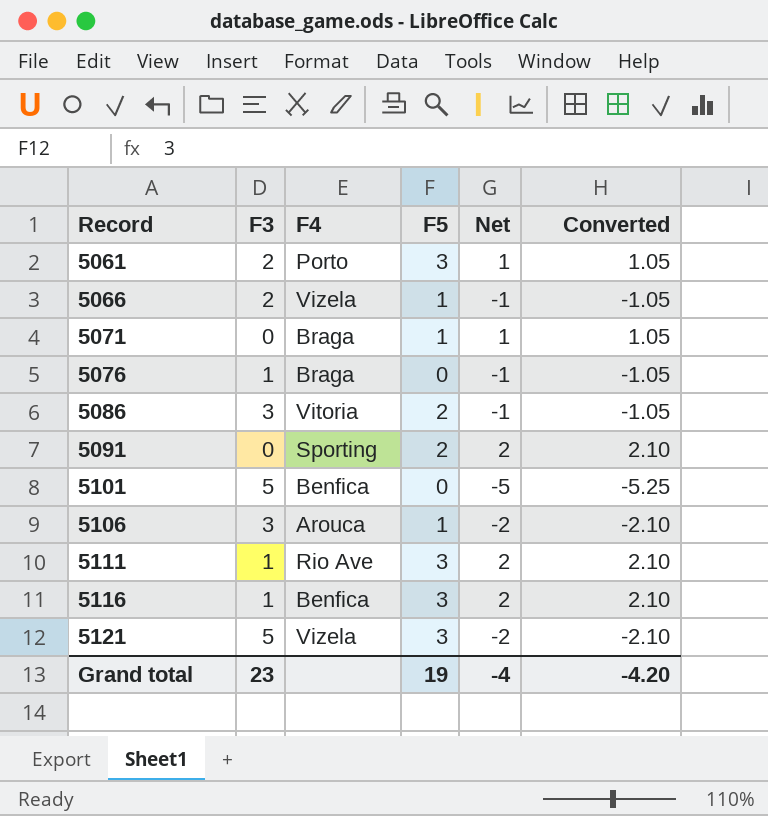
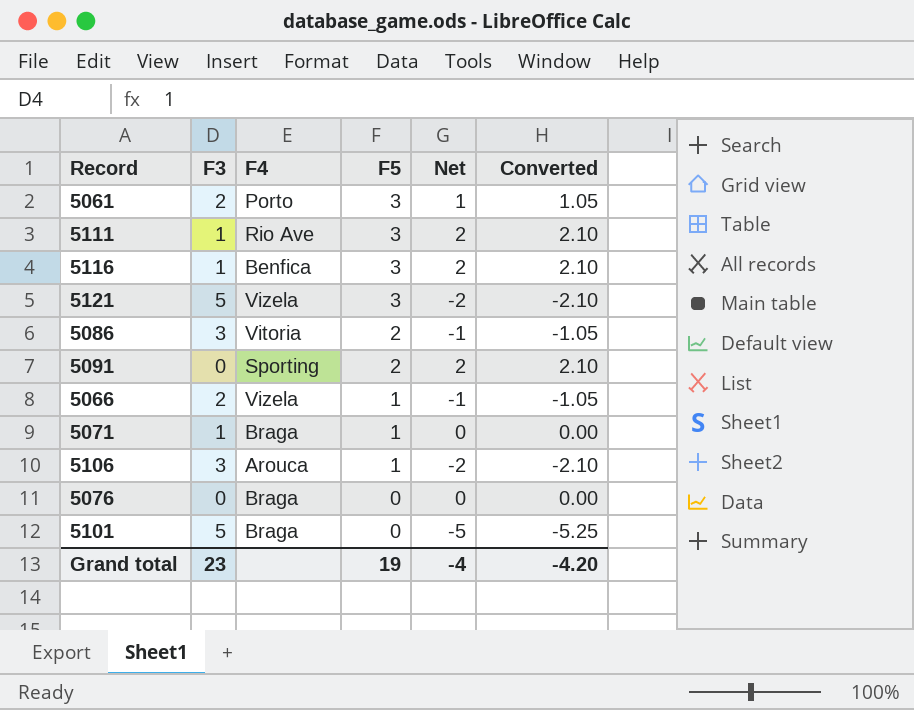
row order: Record ascending -> F5 descending
5071 | F3: 0 -> 1
5071 | Net: 1 -> 0
5071 | Converted: 1.05 -> 0.00
5076 | F3: 1 -> 0
5076 | Net: -1 -> 0
5076 | Converted: -1.05 -> 0.00
5101 | F4: Benfica -> Braga

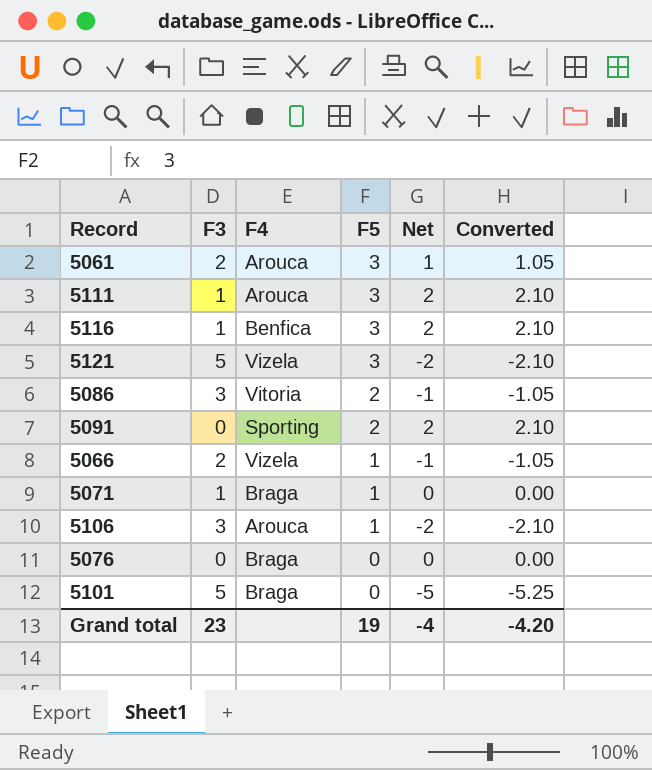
5061 | F4: Porto -> Arouca
5111 | F4: Rio Ave -> Arouca

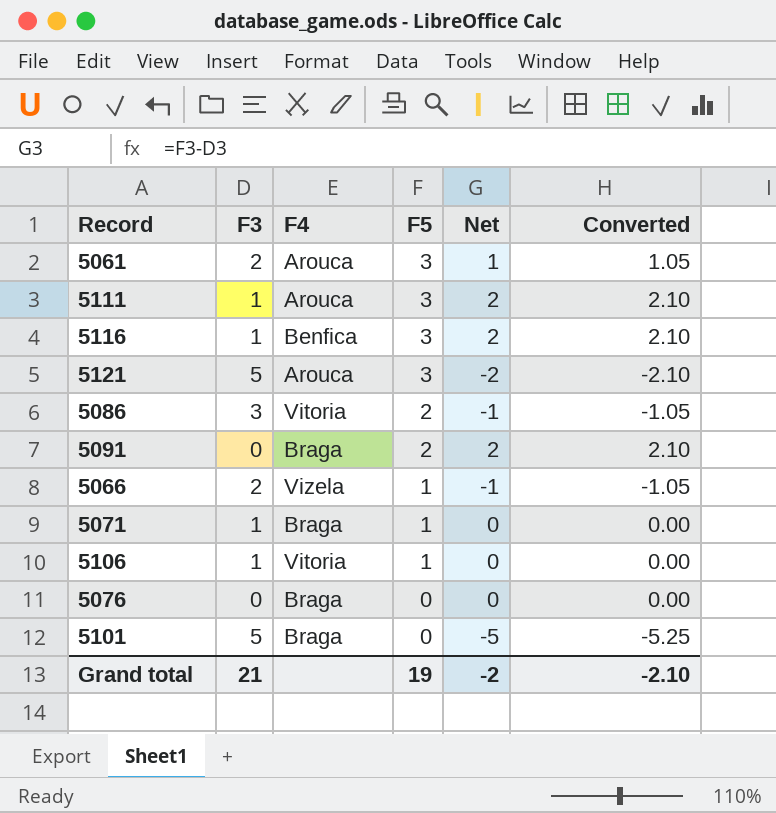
5121 | F4: Vizela -> Arouca
5091 | F4: Sporting -> Braga
5106 | F3: 3 -> 1
5106 | F4: Arouca -> Vitoria
5106 | Net: -2 -> 0
5106 | Converted: -2.10 -> 0.00
Grand total | F3: 23 -> 21
Grand total | Net: -4 -> -2
Grand total | Converted: -4.20 -> -2.10

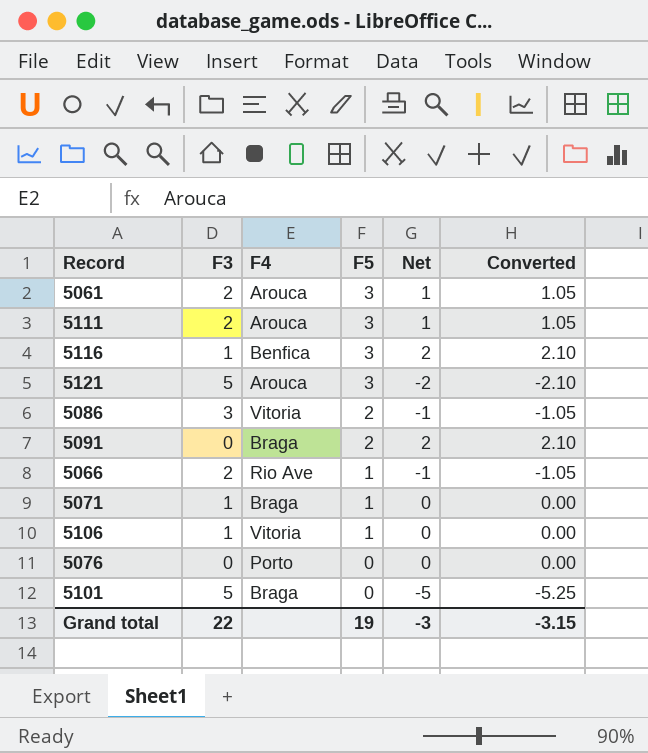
5111 | F3: 1 -> 2
5111 | Net: 2 -> 1
5111 | Converted: 2.10 -> 1.05
5066 | F4: Vizela -> Rio Ave
5076 | F4: Braga -> Porto
Grand total | F3: 21 -> 22
Grand total | Net: -2 -> -3
Grand total | Converted: -2.10 -> -3.15

